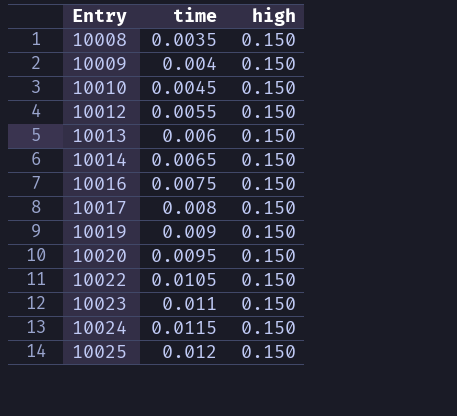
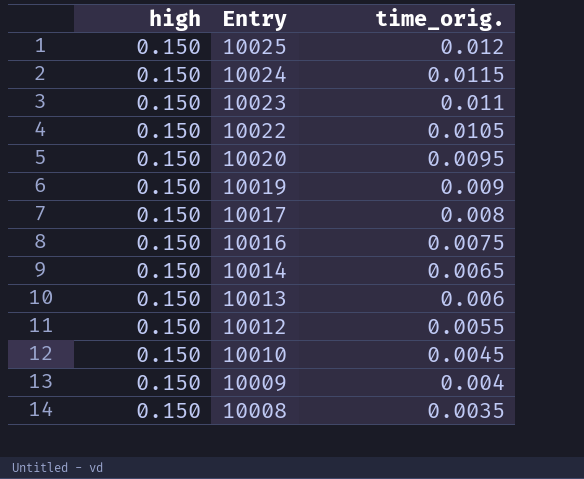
row order: Entry ascending -> Entry descending
column high | position: 3 -> 1
column name: time -> time_orig.

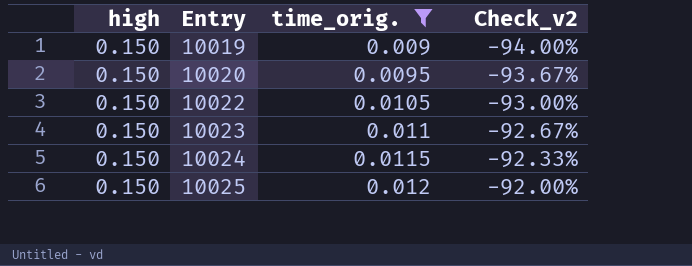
filter: none -> time_orig. >= 0.009
row order: Entry descending -> Entry ascending
column Check_v2 | formula: none -> ([time_orig.] - [high]) / [high]

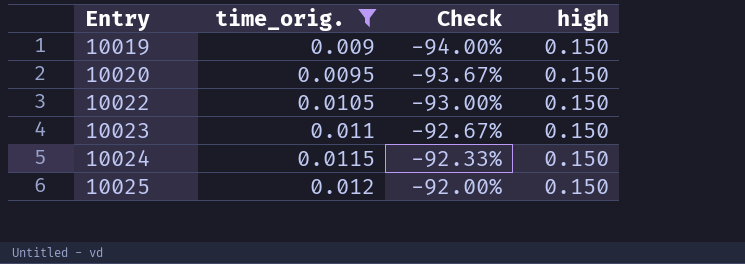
column name: Check_v2 -> Check
column high | position: 1 -> 4

